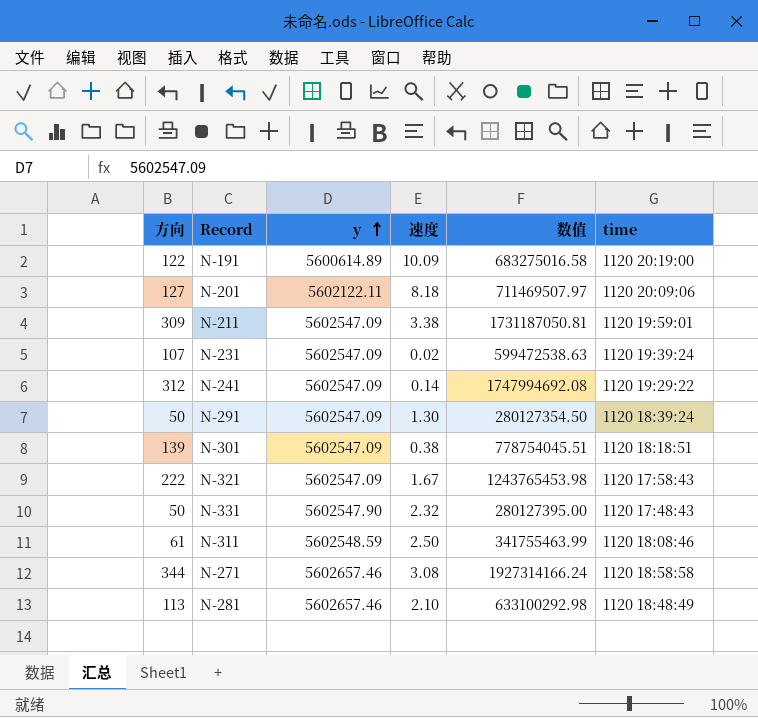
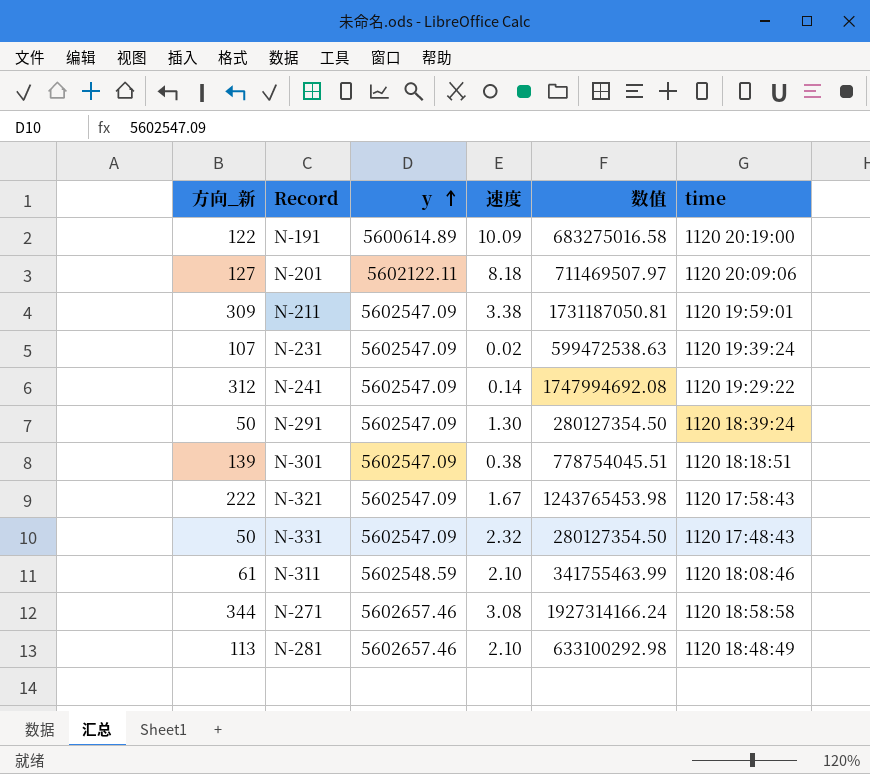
column name: 方向 -> 方向_新
N-331 | y: 5602547.90 -> 5602547.09
N-331 | 数值: 280127395.00 -> 280127354.50
N-311 | 速度: 2.50 -> 2.10

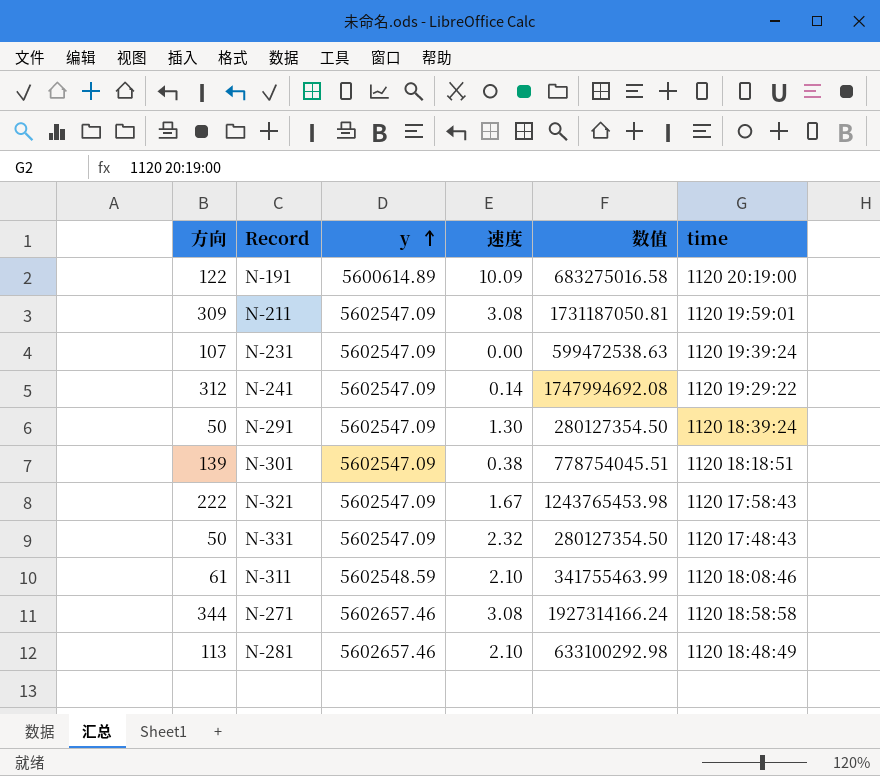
column name: 方向_新 -> 方向
row N-201: 127 | 5602122.11 | 8.18 | 711469507.97 | 1120 20:09:06 -> none
N-211 | 速度: 3.38 -> 3.08
N-231 | 速度: 0.02 -> 0.00

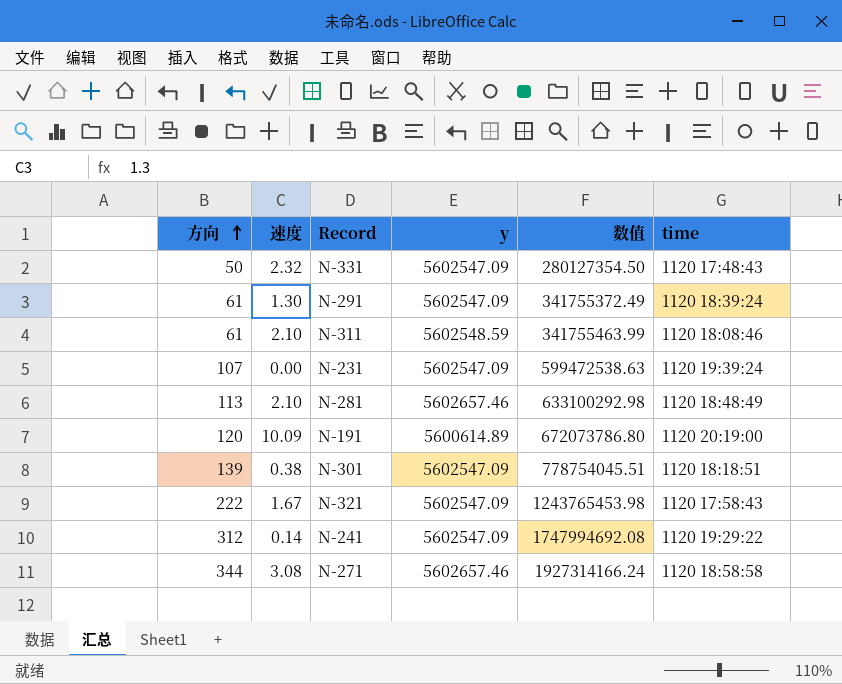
row order: y ascending -> 方向 ascending
column 速度 | position: 4 -> 2
row N-211: 309 | 5602547.09 | 3.08 | 1731187050.81 | 1120 19:59:01 -> none
N-291 | 方向: 50 -> 61
N-291 | 数值: 280127354.50 -> 341755372.49
N-191 | 方向: 122 -> 120
N-191 | 数值: 683275016.58 -> 672073786.80

